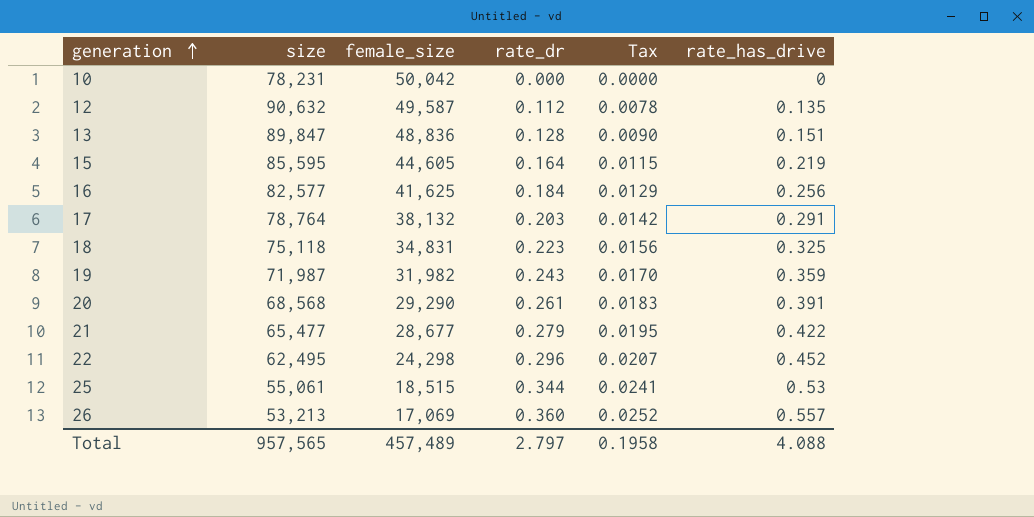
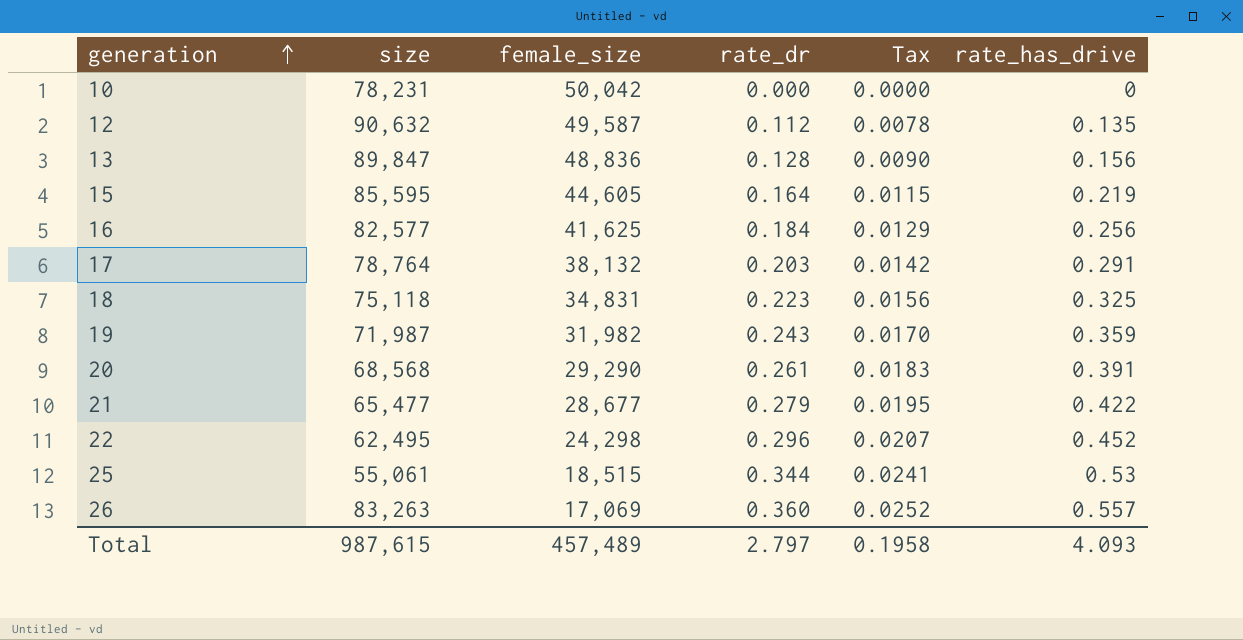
13 | rate_has_drive: 0.151 -> 0.156
26 | size: 53,213 -> 83,263
Total | size: 957,565 -> 987,615
Total | rate_has_drive: 4.088 -> 4.093

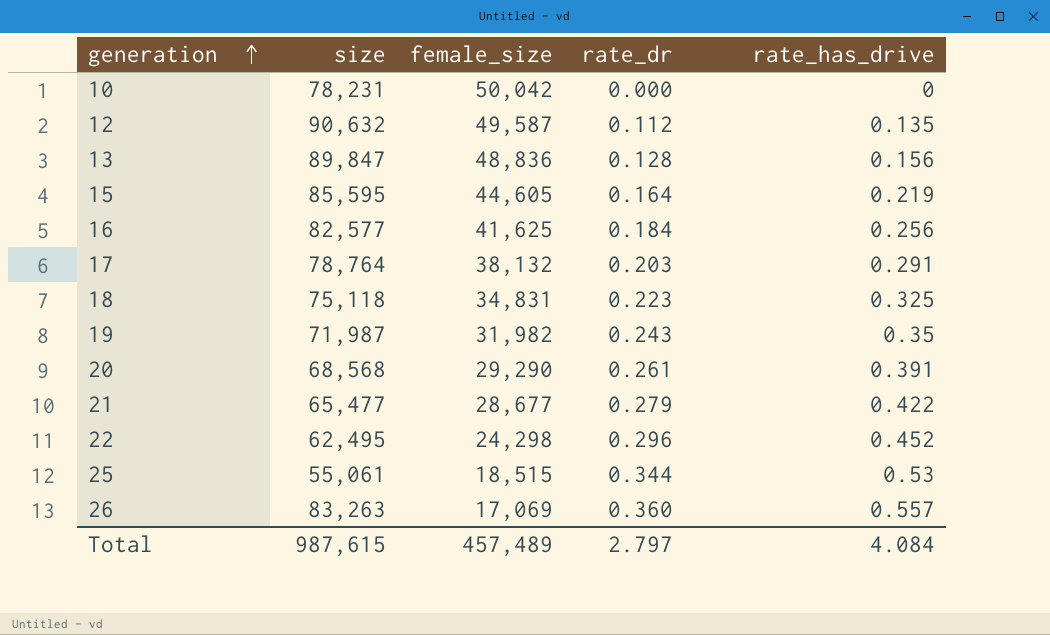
column Tax | formula: [rate_dr] * 0.07 -> none
19 | rate_has_drive: 0.359 -> 0.35
Total | rate_has_drive: 4.093 -> 4.084

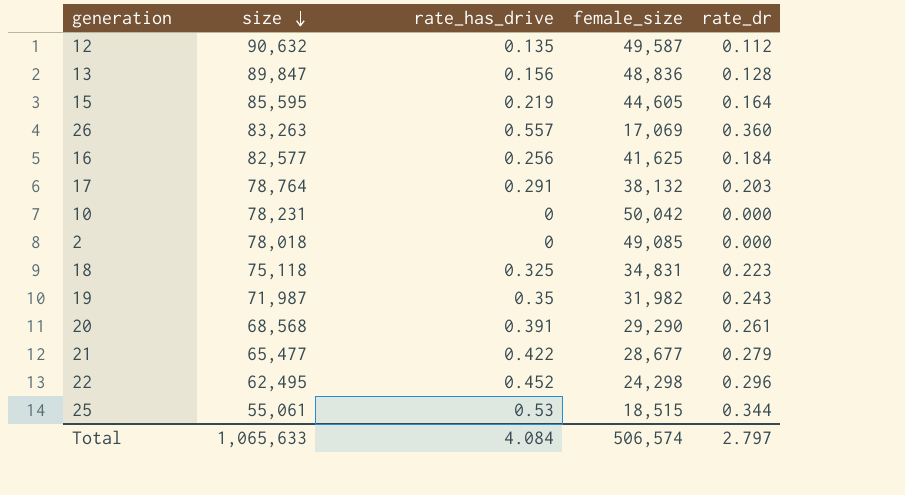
row order: generation ascending -> size descending
column rate_has_drive | position: 5 -> 3
row 2: none -> 78,018 | 0 | 49,085 | 0.000
Total | size: 987,615 -> 1,065,633
Total | female_size: 457,489 -> 506,574

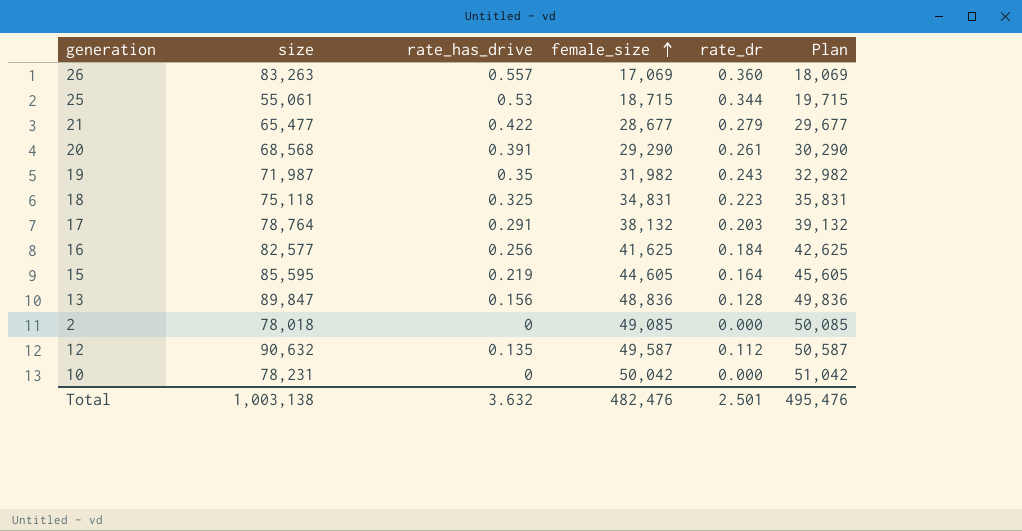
row order: size descending -> female_size ascending
column Plan | formula: none -> [female_size] + 1000
row 22: 62,495 | 0.452 | 24,298 | 0.296 -> none
25 | female_size: 18,515 -> 18,715
Total | size: 1,065,633 -> 1,003,138
Total | rate_has_drive: 4.084 -> 3.632
Total | female_size: 506,574 -> 482,476
Total | rate_dr: 2.797 -> 2.501

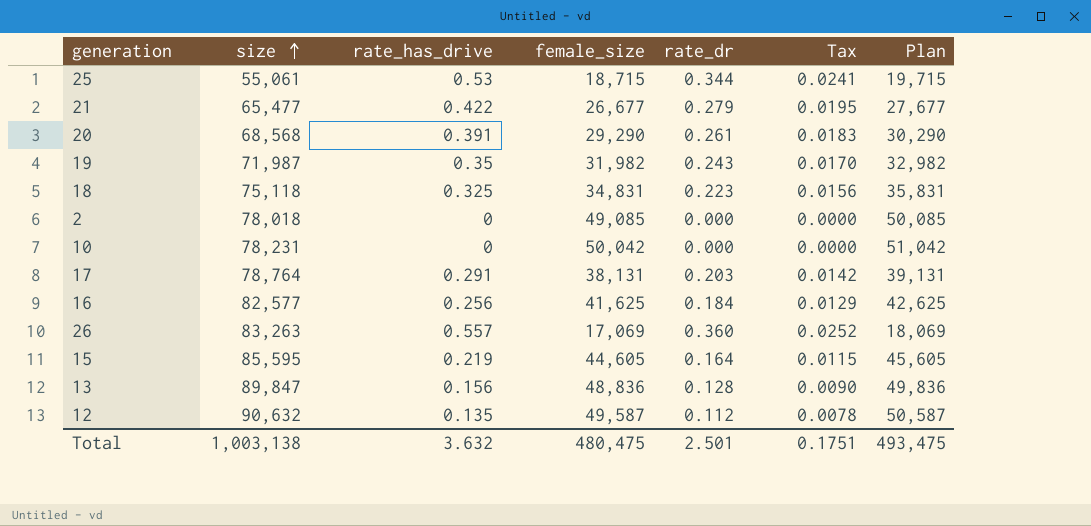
row order: female_size ascending -> size ascending
column Tax | formula: none -> [rate_dr] * 0.07
21 | female_size: 28,677 -> 26,677
21 | Plan: 29,677 -> 27,677
17 | female_size: 38,132 -> 38,131
17 | Plan: 39,132 -> 39,131
Total | female_size: 482,476 -> 480,475
Total | Plan: 495,476 -> 493,475

